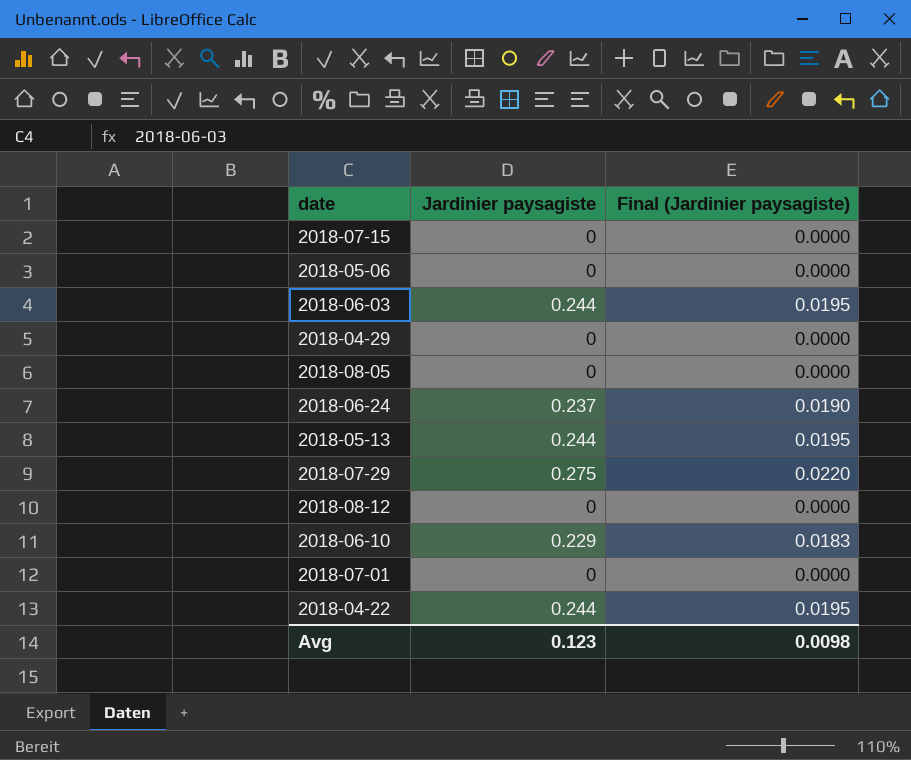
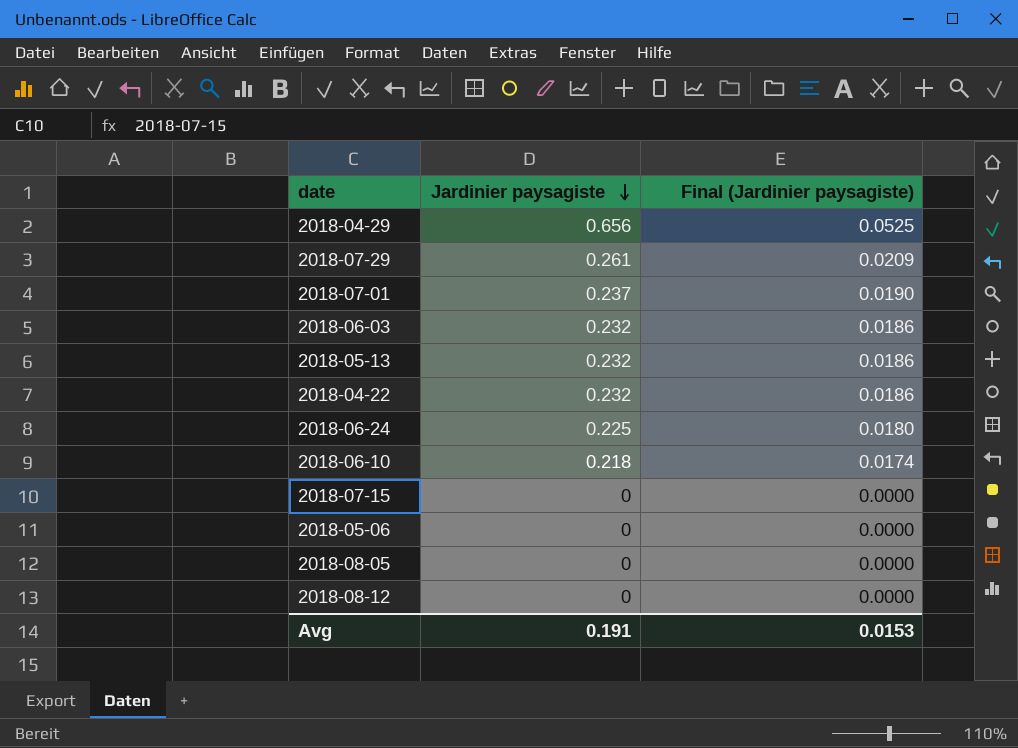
row order: none -> Jardinier paysagiste descending
2018-04-29 | Jardinier paysagiste: 0 -> 0.656
2018-04-29 | Final (Jardinier paysagiste): 0.0000 -> 0.0525
2018-07-29 | Jardinier paysagiste: 0.275 -> 0.261
2018-07-29 | Final (Jardinier paysagiste): 0.0220 -> 0.0209
2018-07-01 | Jardinier paysagiste: 0 -> 0.237
2018-07-01 | Final (Jardinier paysagiste): 0.0000 -> 0.0190
2018-06-03 | Jardinier paysagiste: 0.244 -> 0.232
2018-06-03 | Final (Jardinier paysagiste): 0.0195 -> 0.0186
2018-05-13 | Jardinier paysagiste: 0.244 -> 0.232
2018-05-13 | Final (Jardinier paysagiste): 0.0195 -> 0.0186
2018-04-22 | Jardinier paysagiste: 0.244 -> 0.232
2018-04-22 | Final (Jardinier paysagiste): 0.0195 -> 0.0186
2018-06-24 | Jardinier paysagiste: 0.237 -> 0.225
2018-06-24 | Final (Jardinier paysagiste): 0.0190 -> 0.0180
2018-06-10 | Jardinier paysagiste: 0.229 -> 0.218
2018-06-10 | Final (Jardinier paysagiste): 0.0183 -> 0.0174
Avg | Jardinier paysagiste: 0.123 -> 0.191
Avg | Final (Jardinier paysagiste): 0.0098 -> 0.0153

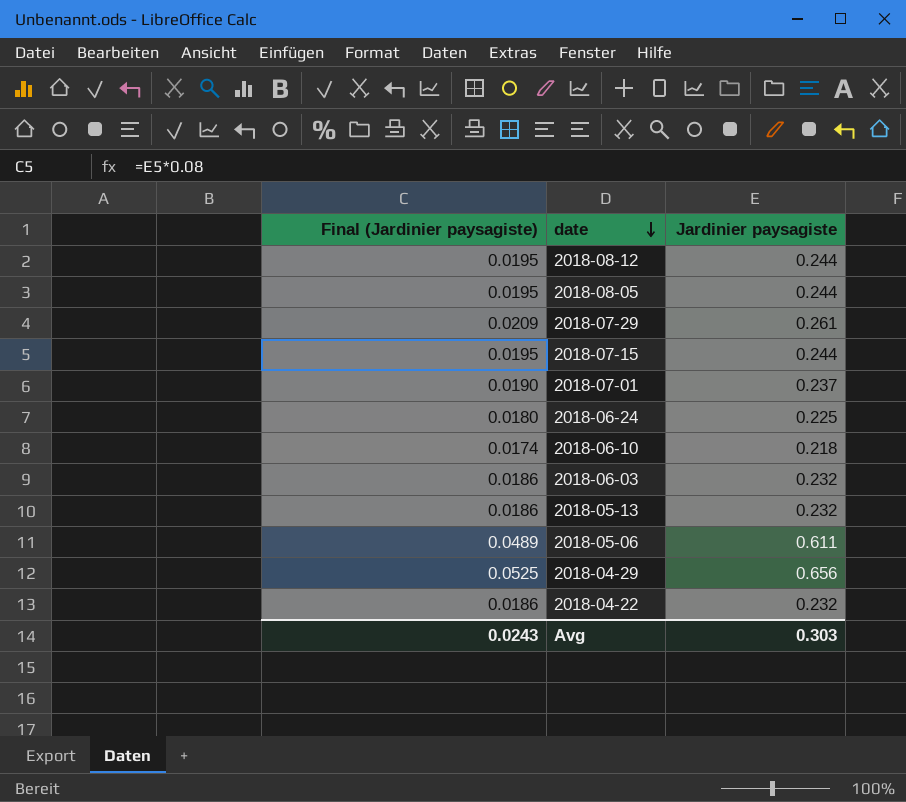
row order: Jardinier paysagiste descending -> date descending
column Final (Jardinier paysagiste) | position: 3 -> 1
2018-08-12 | Final (Jardinier paysagiste): 0.0000 -> 0.0195
2018-08-12 | Jardinier paysagiste: 0 -> 0.244
2018-08-05 | Final (Jardinier paysagiste): 0.0000 -> 0.0195
2018-08-05 | Jardinier paysagiste: 0 -> 0.244
2018-07-15 | Final (Jardinier paysagiste): 0.0000 -> 0.0195
2018-07-15 | Jardinier paysagiste: 0 -> 0.244
2018-05-06 | Final (Jardinier paysagiste): 0.0000 -> 0.0489
2018-05-06 | Jardinier paysagiste: 0 -> 0.611
Avg | Final (Jardinier paysagiste): 0.0153 -> 0.0243
Avg | Jardinier paysagiste: 0.191 -> 0.303

